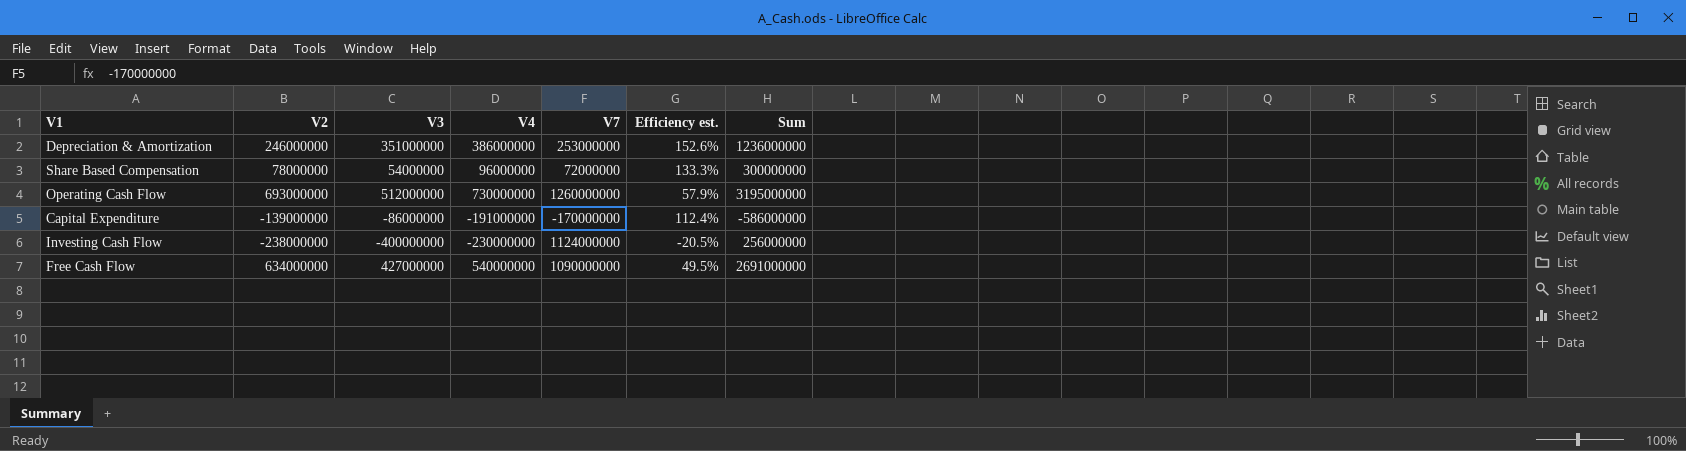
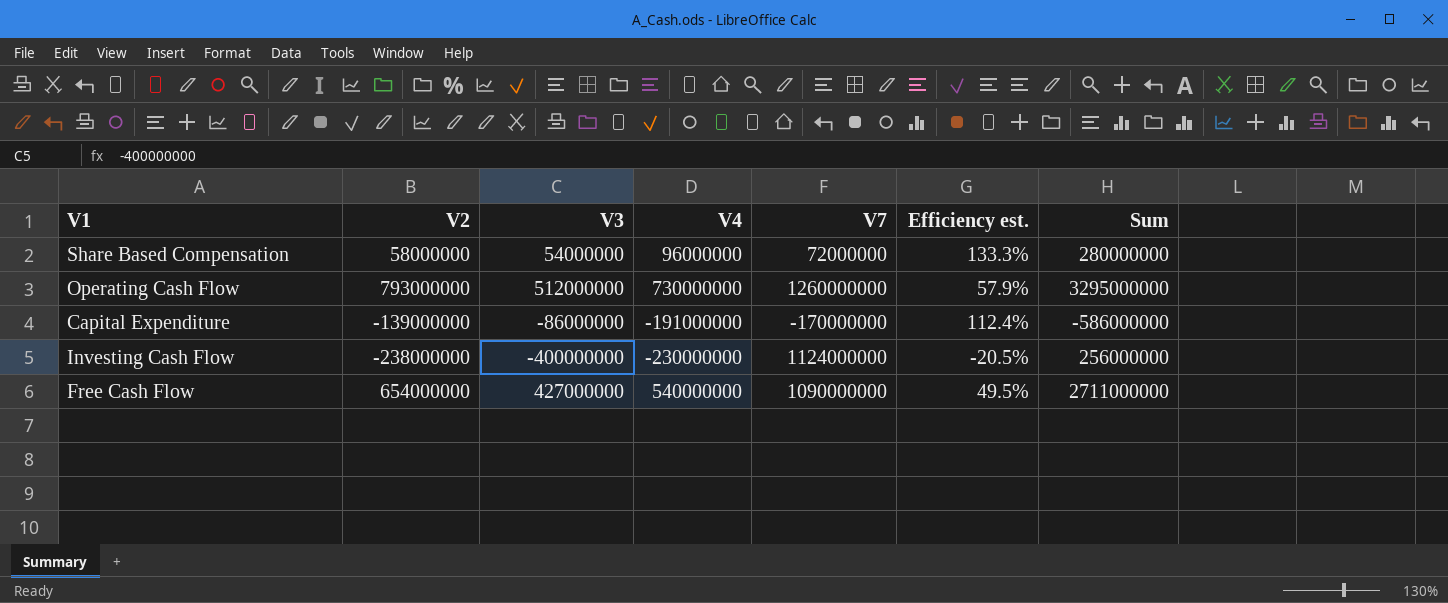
row Depreciation & Amortization: 246000000 | 351000000 | 386000000 | 253000000 | 152.6% | 1236000000 -> none
Share Based Compensation | V2: 78000000 -> 58000000
Share Based Compensation | Sum: 300000000 -> 280000000
Operating Cash Flow | V2: 693000000 -> 793000000
Operating Cash Flow | Sum: 3195000000 -> 3295000000
Free Cash Flow | V2: 634000000 -> 654000000
Free Cash Flow | Sum: 2691000000 -> 2711000000

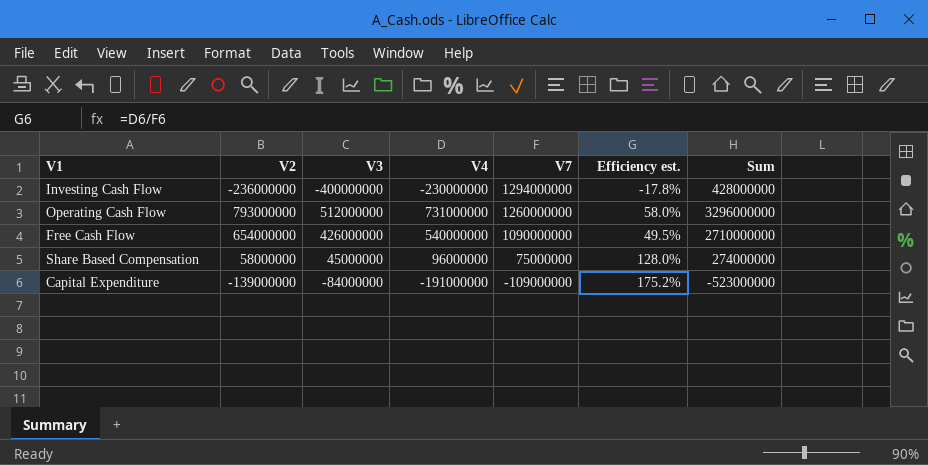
row order: none -> V7 descending
Investing Cash Flow | V2: -238000000 -> -236000000
Investing Cash Flow | V7: 1124000000 -> 1294000000
Investing Cash Flow | Efficiency est.: -20.5% -> -17.8%
Investing Cash Flow | Sum: 256000000 -> 428000000
Operating Cash Flow | V4: 730000000 -> 731000000
Operating Cash Flow | Efficiency est.: 57.9% -> 58.0%
Operating Cash Flow | Sum: 3295000000 -> 3296000000
Free Cash Flow | V3: 427000000 -> 426000000
Free Cash Flow | Sum: 2711000000 -> 2710000000
Share Based Compensation | V3: 54000000 -> 45000000
Share Based Compensation | V7: 72000000 -> 75000000
Share Based Compensation | Efficiency est.: 133.3% -> 128.0%
Share Based Compensation | Sum: 280000000 -> 274000000
Capital Expenditure | V3: -86000000 -> -84000000
Capital Expenditure | V7: -170000000 -> -109000000
Capital Expenditure | Efficiency est.: 112.4% -> 175.2%
Capital Expenditure | Sum: -586000000 -> -523000000

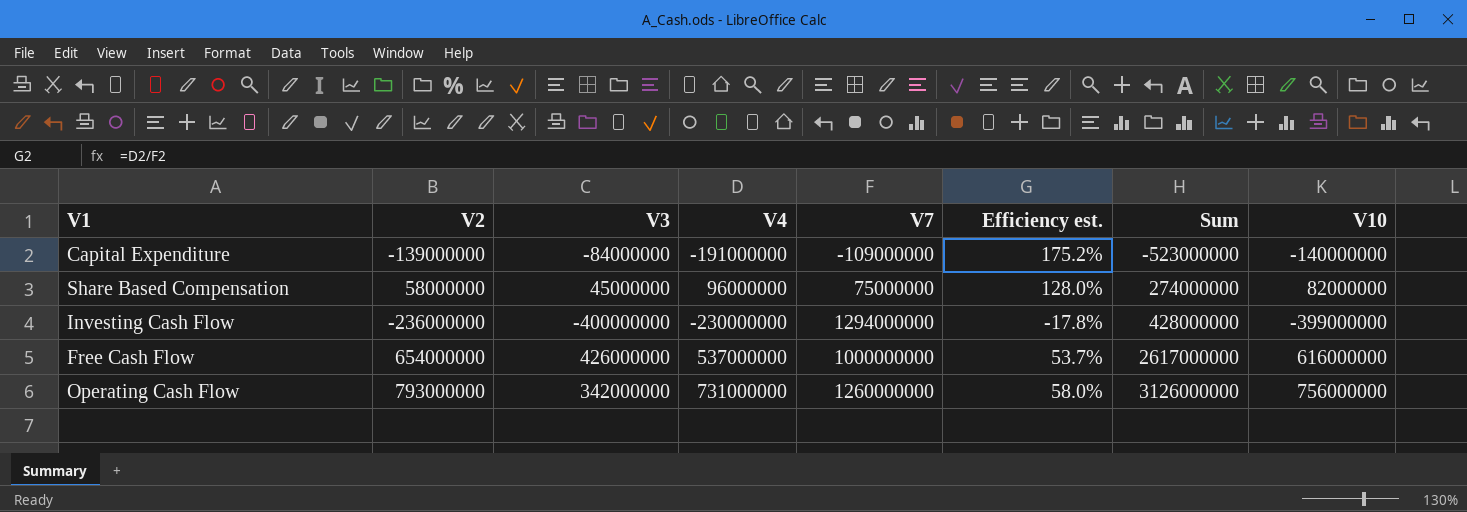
row order: V7 descending -> Sum ascending
column V10 | position: none -> 8
Free Cash Flow | V4: 540000000 -> 537000000
Free Cash Flow | V7: 1090000000 -> 1000000000
Free Cash Flow | Efficiency est.: 49.5% -> 53.7%
Free Cash Flow | Sum: 2710000000 -> 2617000000
Operating Cash Flow | V3: 512000000 -> 342000000
Operating Cash Flow | Sum: 3296000000 -> 3126000000

